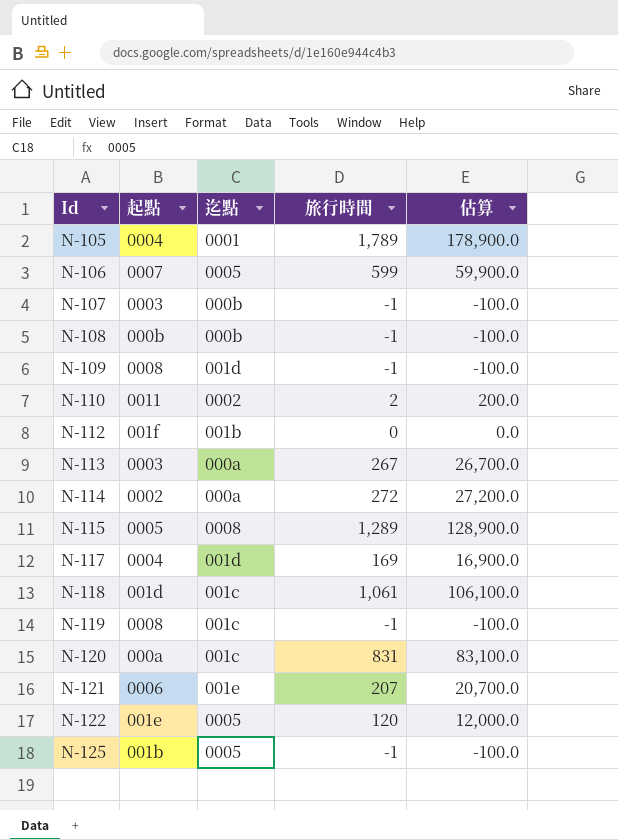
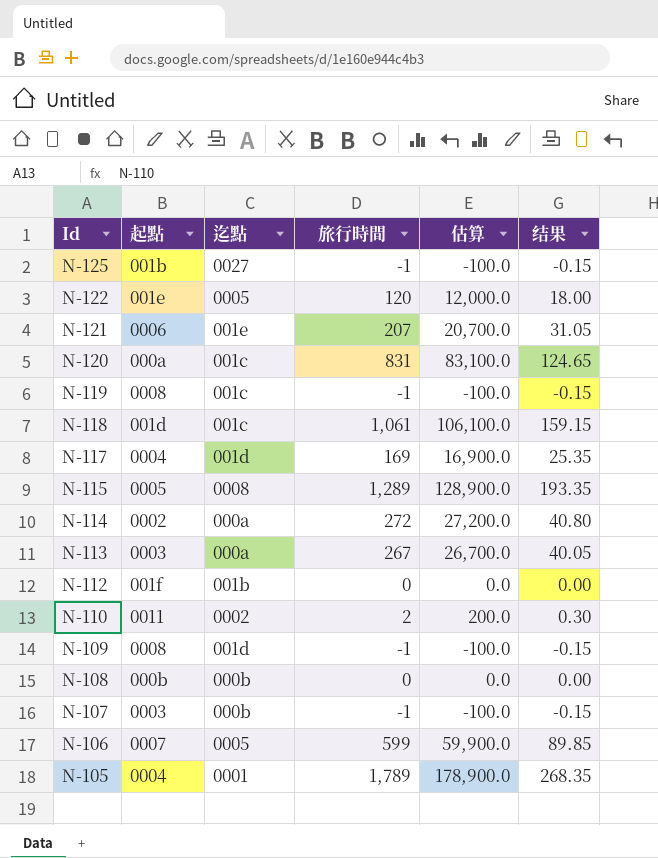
row order: Id ascending -> Id descending
column 结果 | formula: none -> [旅行時間] * 0.15
N-125 | 迄點: 0005 -> 0027
N-108 | 旅行時間: -1 -> 0
N-108 | 估算: -100.0 -> 0.0

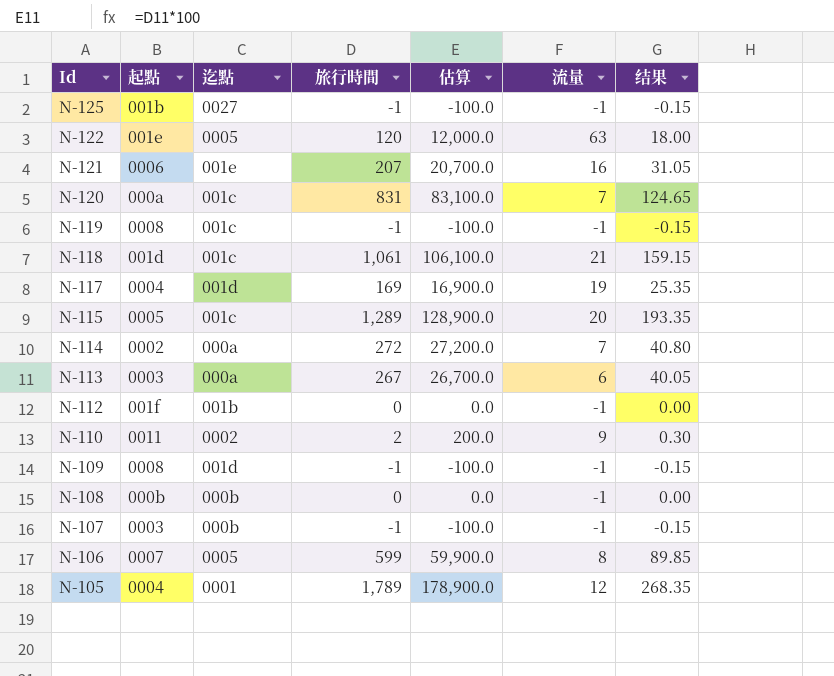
column 流量 | position: none -> 6
N-115 | 迄點: 0008 -> 001c

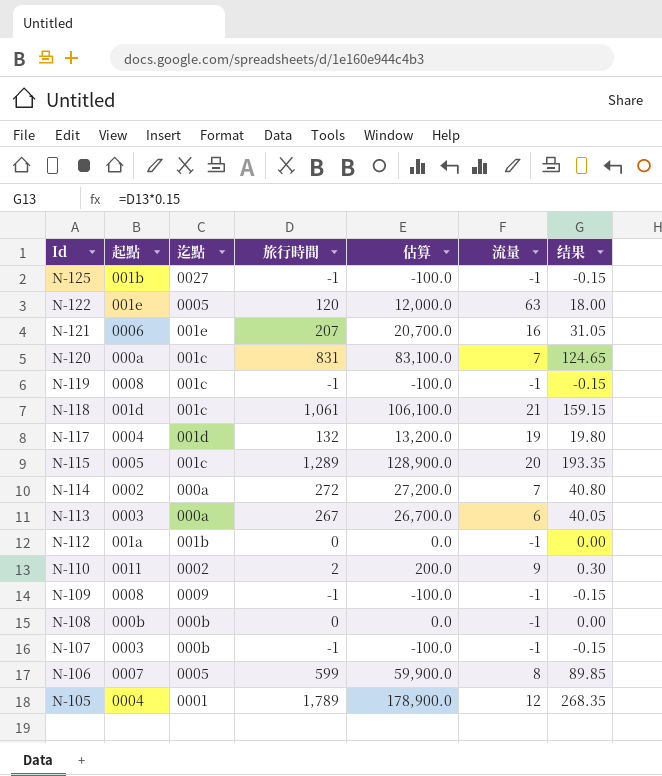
N-117 | 旅行時間: 169 -> 132
N-117 | 估算: 16,900.0 -> 13,200.0
N-117 | 结果: 25.35 -> 19.80
N-112 | 起點: 001f -> 001a
N-109 | 迄點: 001d -> 0009

